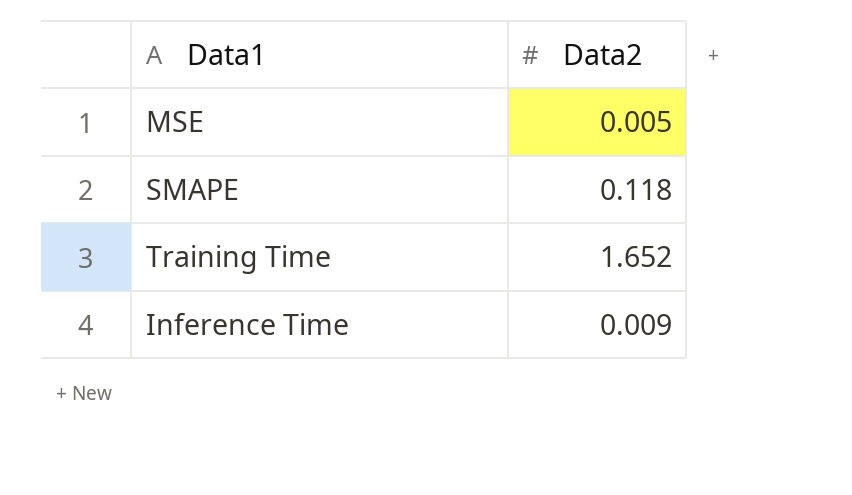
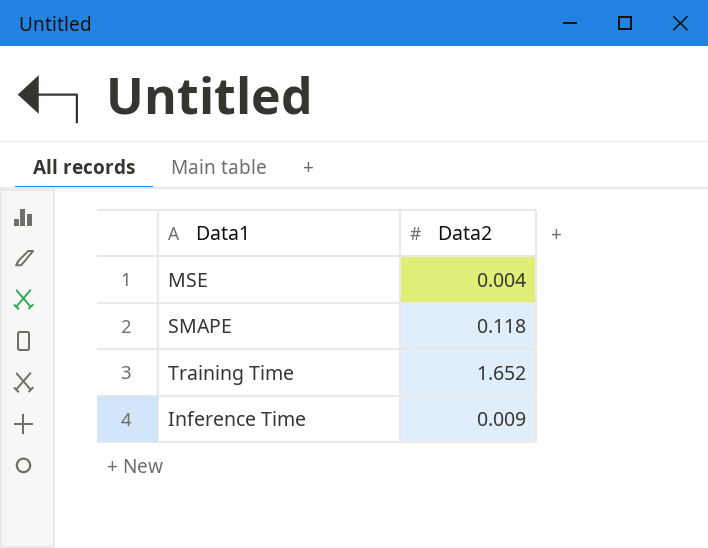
MSE | Data2: 0.005 -> 0.004

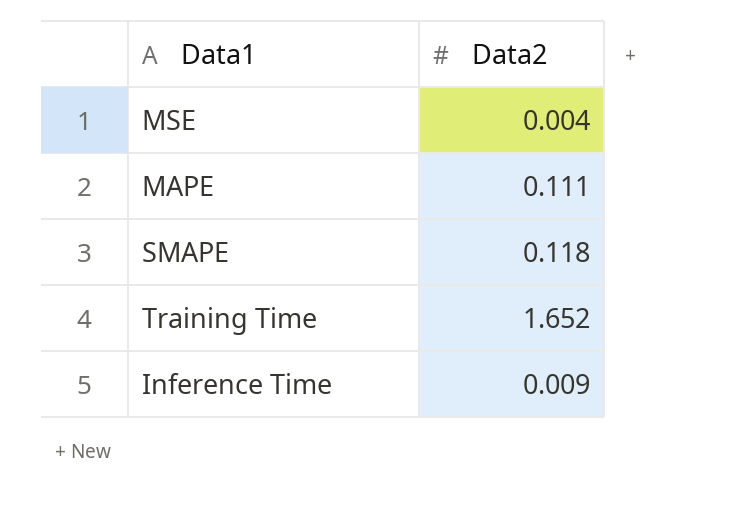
row MAPE: none -> 0.111

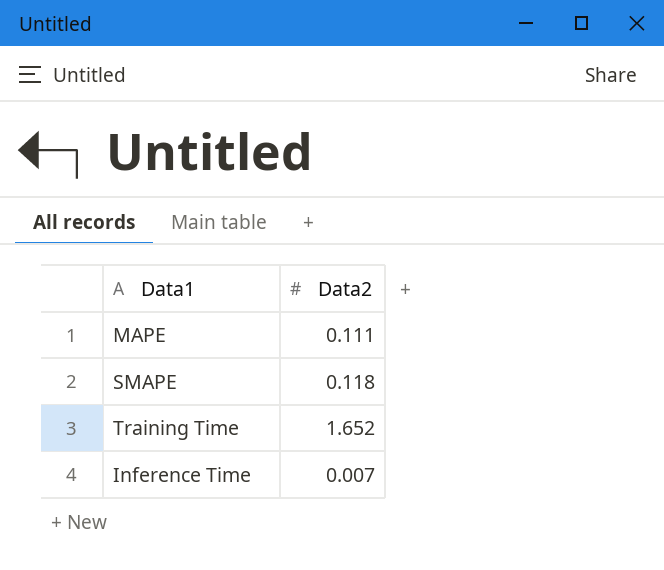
row MSE: 0.004 -> none
Inference Time | Data2: 0.009 -> 0.007

